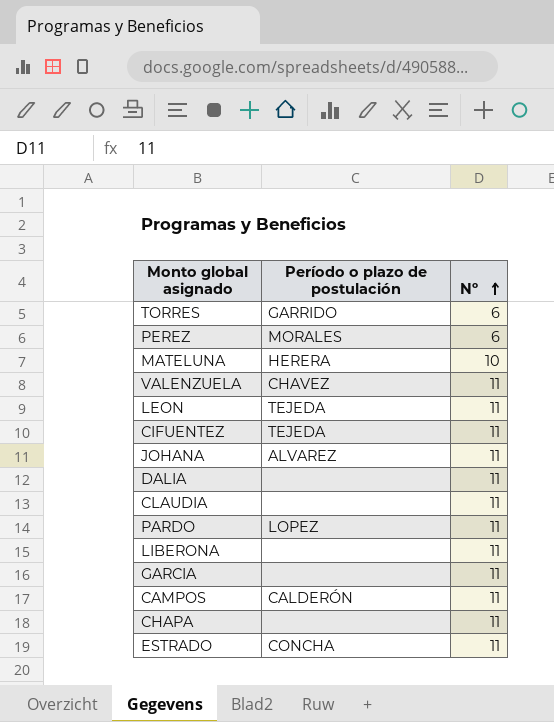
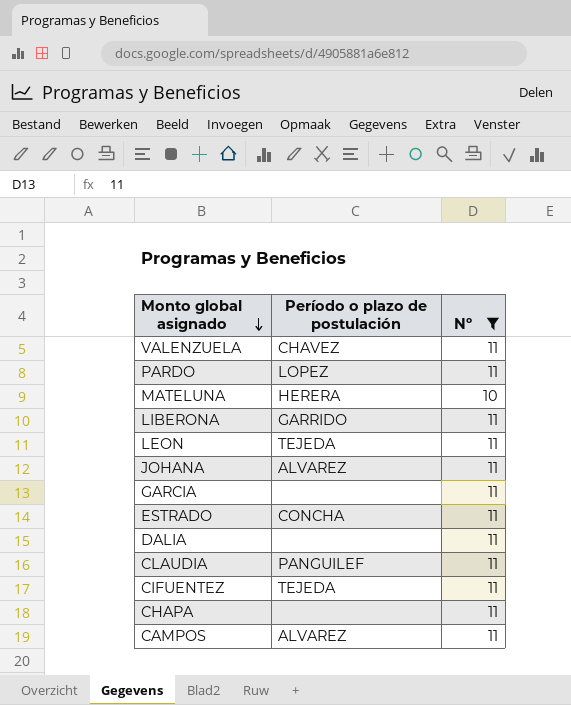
filter: none -> Nº != 6
row order: Nº ascending -> Monto global asignado descending
LIBERONA | Período o plazo de postulación: none -> GARRIDO
CLAUDIA | Período o plazo de postulación: none -> PANGUILEF
CAMPOS | Período o plazo de postulación: CALDERÓN -> ALVAREZ

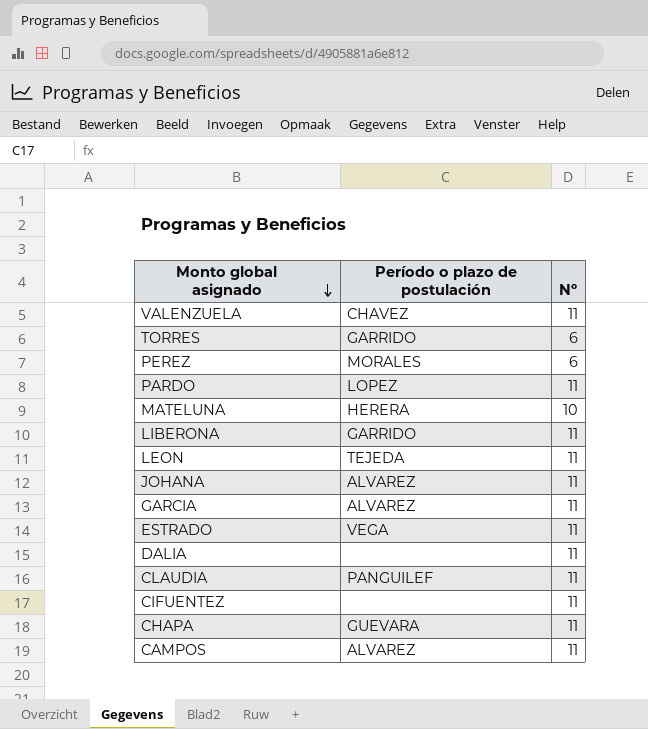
filter: Nº != 6 -> none
GARCIA | Período o plazo de postulación: none -> ALVAREZ
ESTRADO | Período o plazo de postulación: CONCHA -> VEGA
CIFUENTEZ | Período o plazo de postulación: TEJEDA -> none
CHAPA | Período o plazo de postulación: none -> GUEVARA

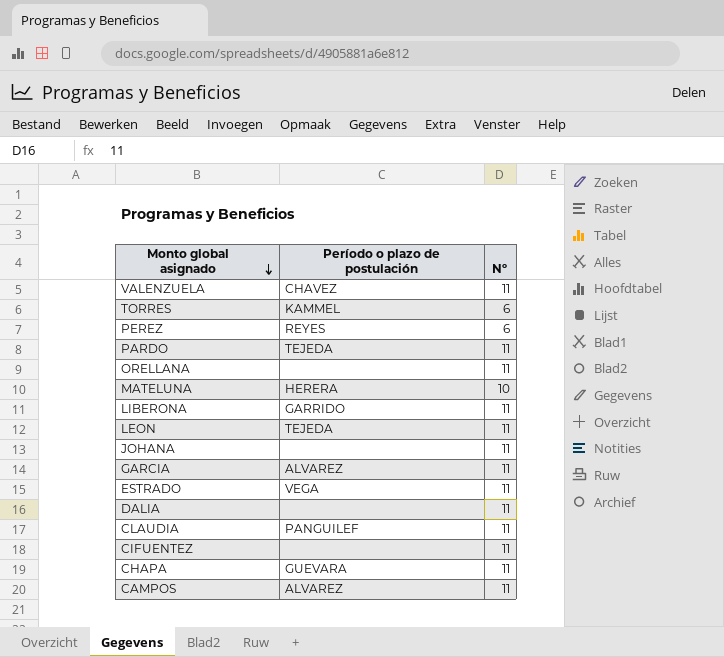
TORRES | Período o plazo de postulación: GARRIDO -> KAMMEL
PEREZ | Período o plazo de postulación: MORALES -> REYES
PARDO | Período o plazo de postulación: LOPEZ -> TEJEDA
row ORELLANA: none -> none | 11
JOHANA | Período o plazo de postulación: ALVAREZ -> none

